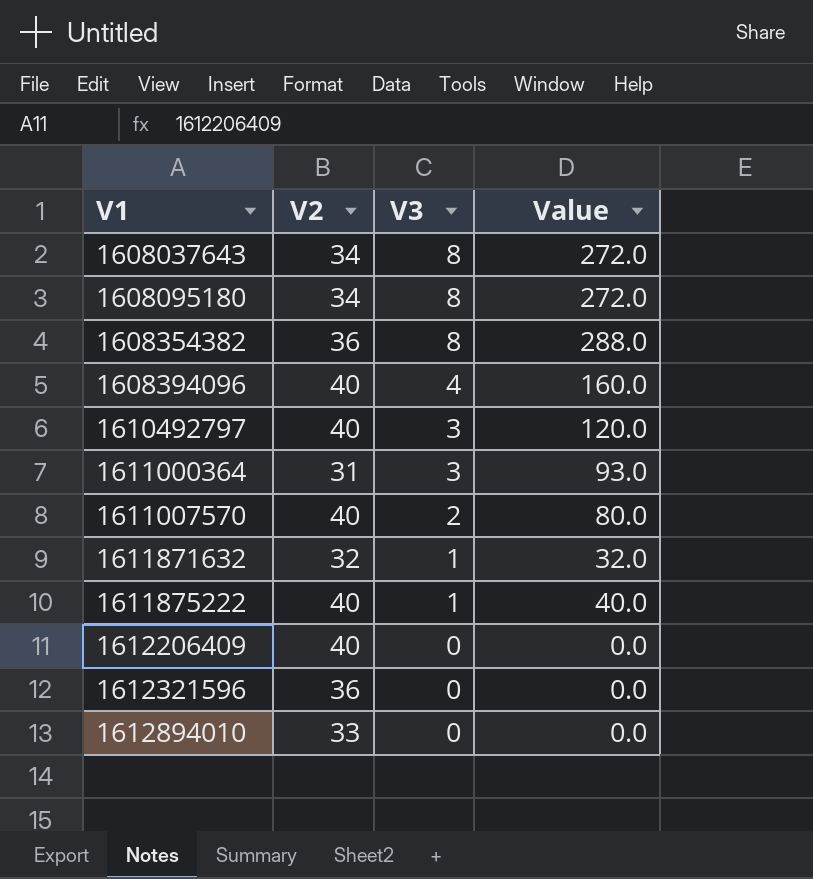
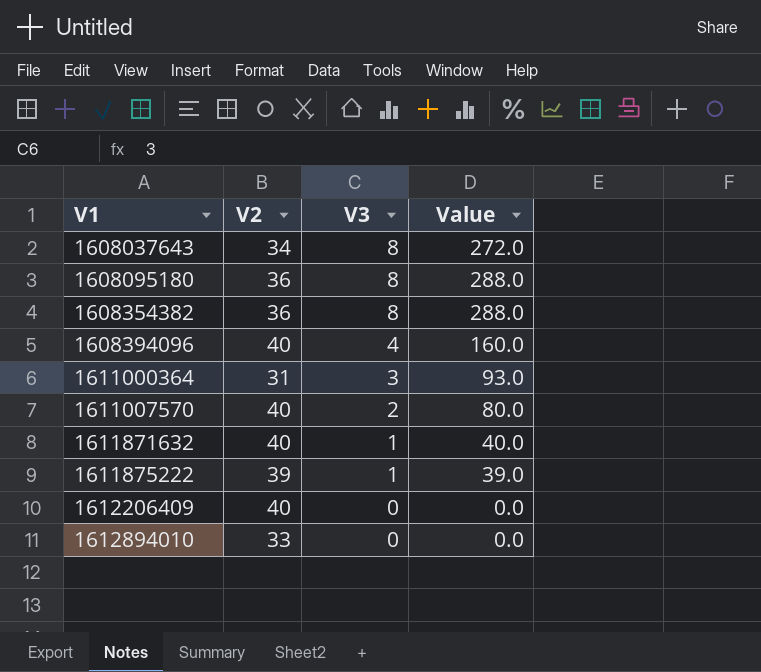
row 1610492797: 40 | 3 | 120.0 -> none
row 1612321596: 36 | 0 | 0.0 -> none
1608095180 | V2: 34 -> 36
1608095180 | Value: 272.0 -> 288.0
1611871632 | V2: 32 -> 40
1611871632 | Value: 32.0 -> 40.0
1611875222 | V2: 40 -> 39
1611875222 | Value: 40.0 -> 39.0

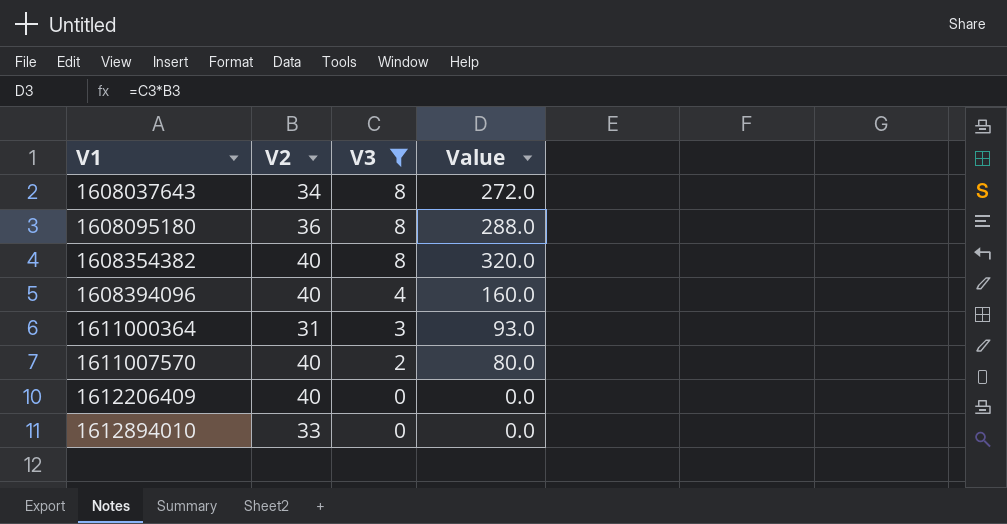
filter: none -> V3 != 1
1608354382 | V2: 36 -> 40
1608354382 | Value: 288.0 -> 320.0

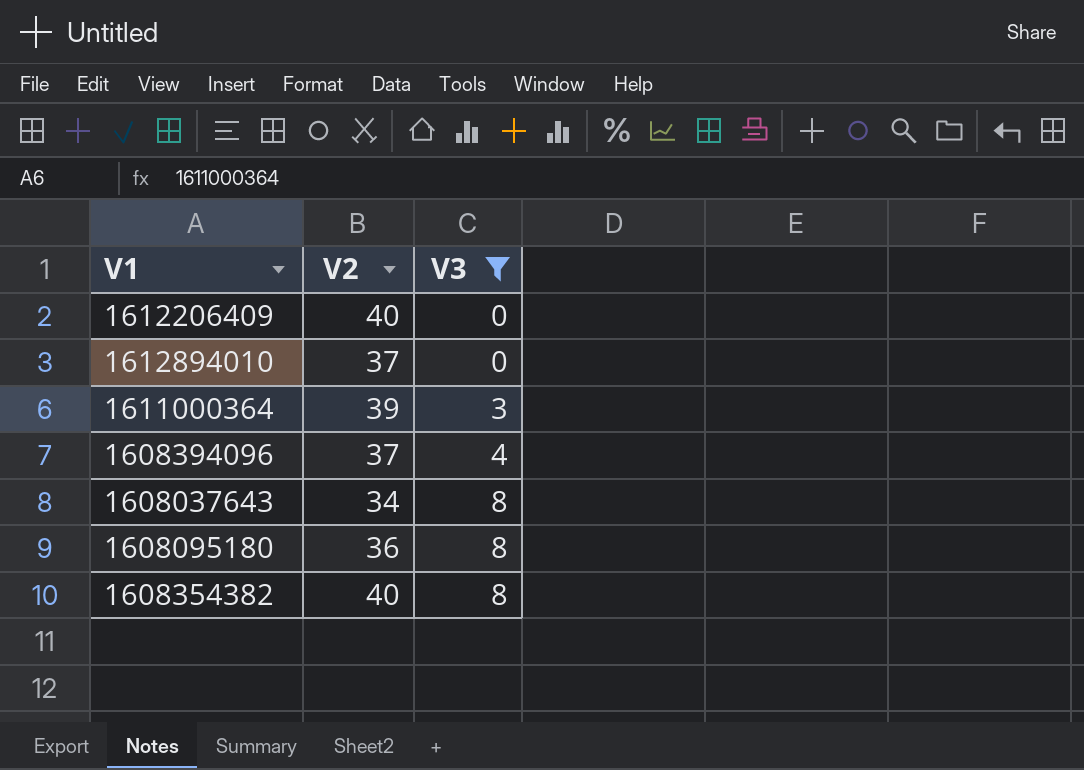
row order: V1 ascending -> V3 ascending
column Value | formula: [V2] * [V3] -> none
row 1611007570: 40 | 2 | 80.0 -> none
1612894010 | V2: 33 -> 37
1611000364 | V2: 31 -> 39
1608394096 | V2: 40 -> 37

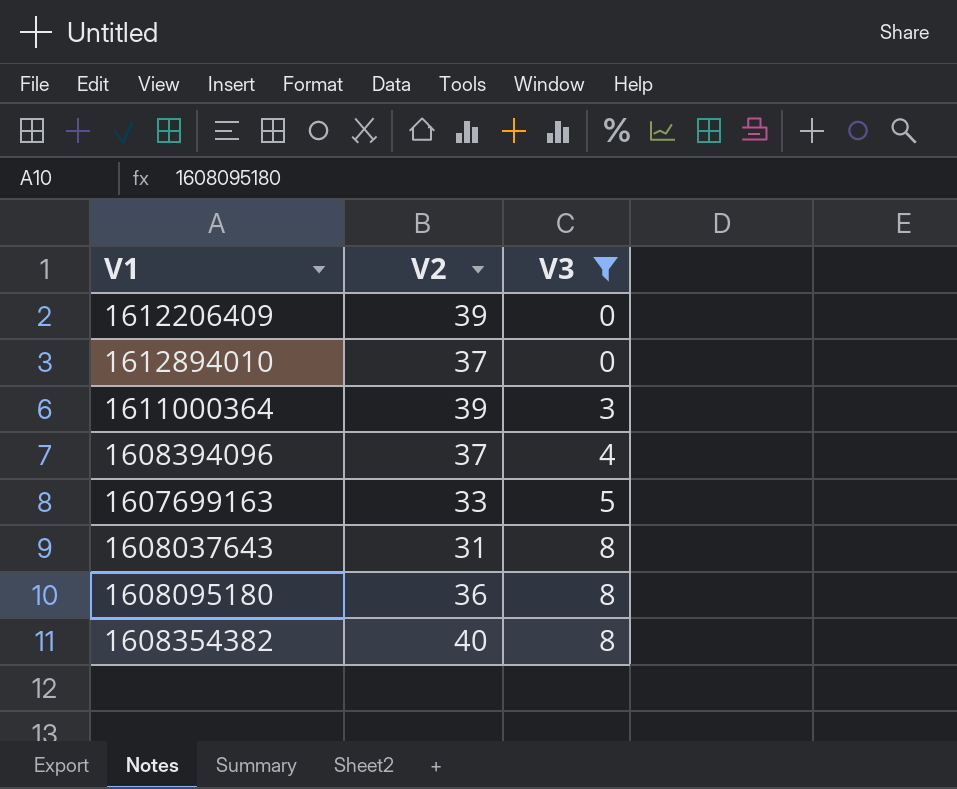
1612206409 | V2: 40 -> 39
row 1607699163: none -> 33 | 5
1608037643 | V2: 34 -> 31

